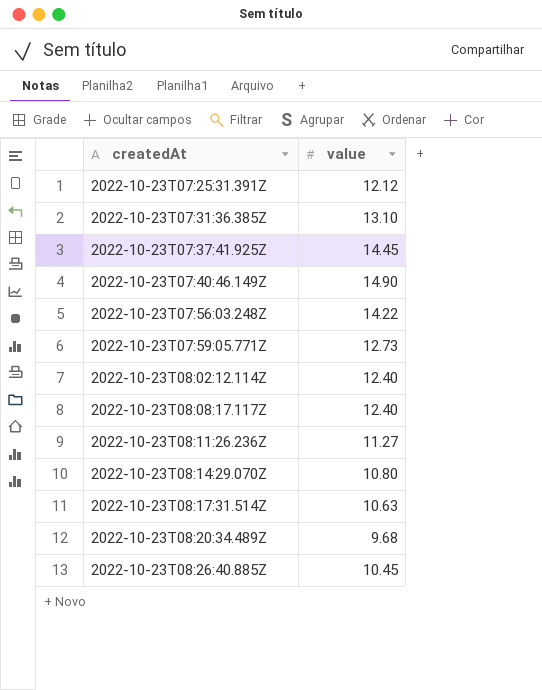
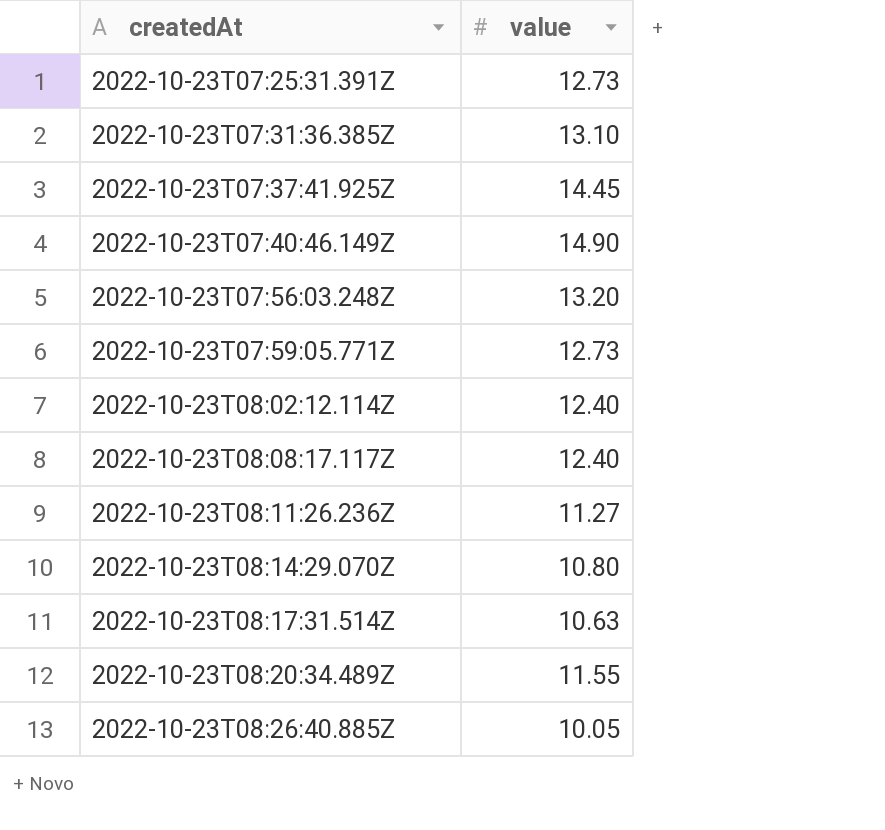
2022-10-23T07:25:31.391Z | value: 12.12 -> 12.73
2022-10-23T07:56:03.248Z | value: 14.22 -> 13.20
2022-10-23T08:20:34.489Z | value: 9.68 -> 11.55
2022-10-23T08:26:40.885Z | value: 10.45 -> 10.05

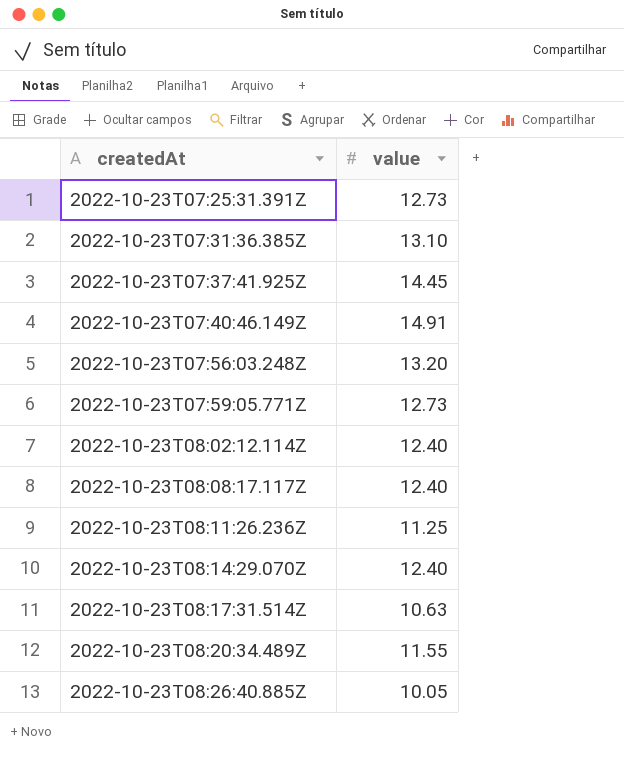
2022-10-23T07:40:46.149Z | value: 14.90 -> 14.91
2022-10-23T08:11:26.236Z | value: 11.27 -> 11.25
2022-10-23T08:14:29.070Z | value: 10.80 -> 12.40

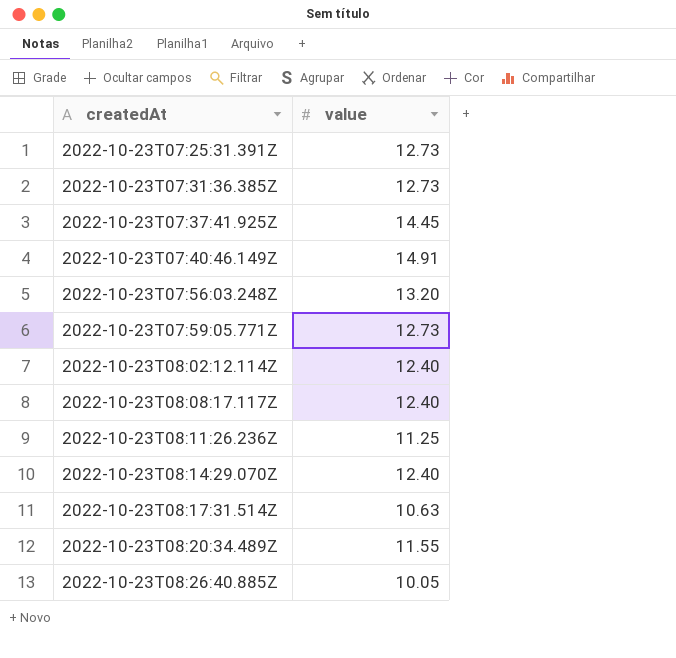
2022-10-23T07:31:36.385Z | value: 13.10 -> 12.73

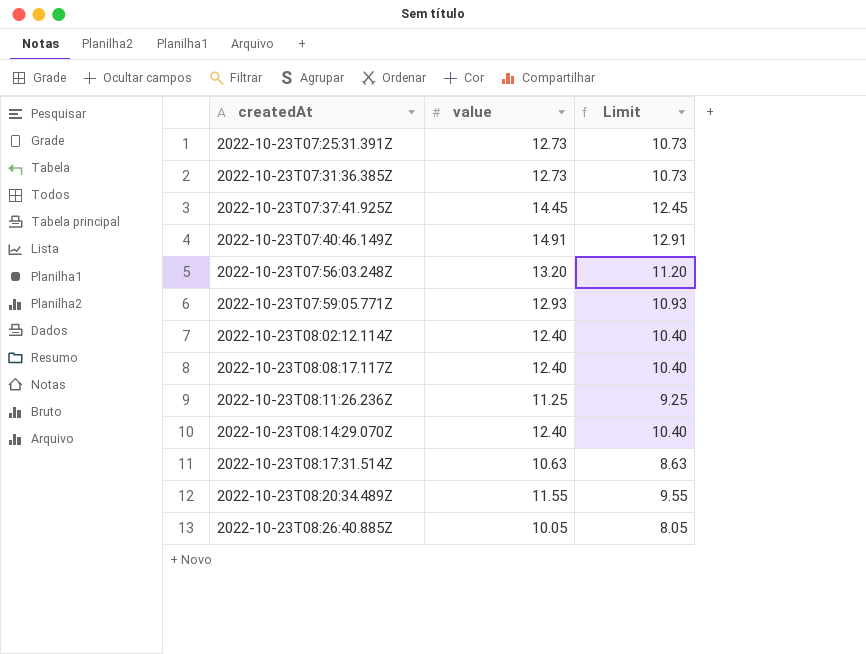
column Limit | formula: none -> [value] - 2
2022-10-23T07:59:05.771Z | value: 12.73 -> 12.93

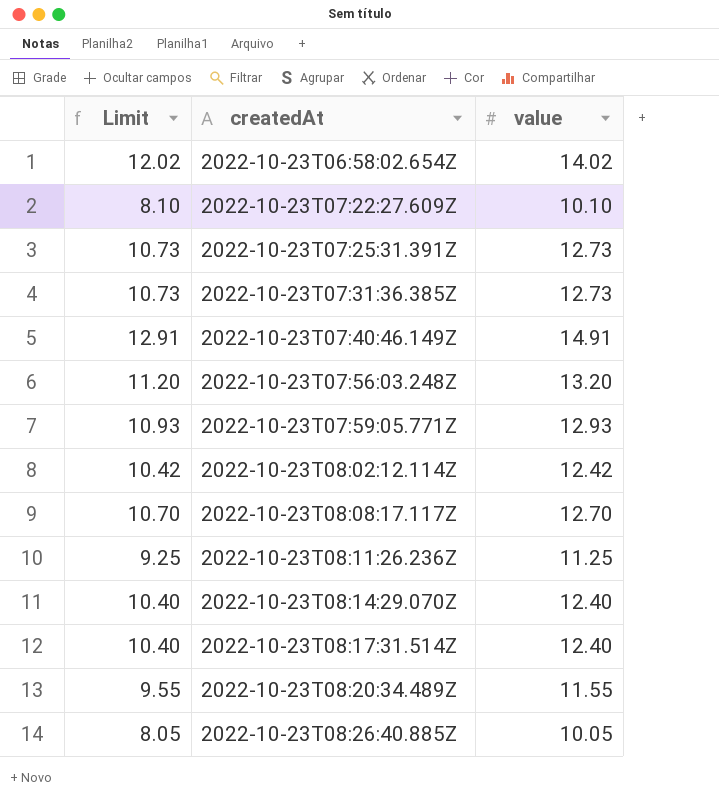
column Limit | position: 3 -> 1
row 2022-10-23T07:37:41.925Z: 14.45 | 12.45 -> none
row 2022-10-23T06:58:02.654Z: none -> 12.02 | 14.02
row 2022-10-23T07:22:27.609Z: none -> 8.10 | 10.10
2022-10-23T08:02:12.114Z | Limit: 10.40 -> 10.42
2022-10-23T08:02:12.114Z | value: 12.40 -> 12.42
2022-10-23T08:08:17.117Z | Limit: 10.40 -> 10.70
2022-10-23T08:08:17.117Z | value: 12.40 -> 12.70
2022-10-23T08:17:31.514Z | Limit: 8.63 -> 10.40
2022-10-23T08:17:31.514Z | value: 10.63 -> 12.40

